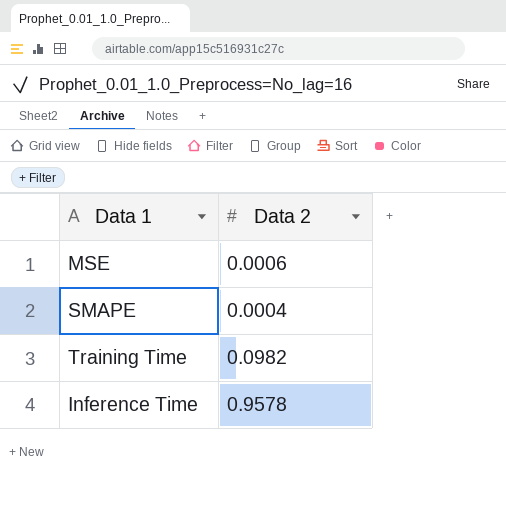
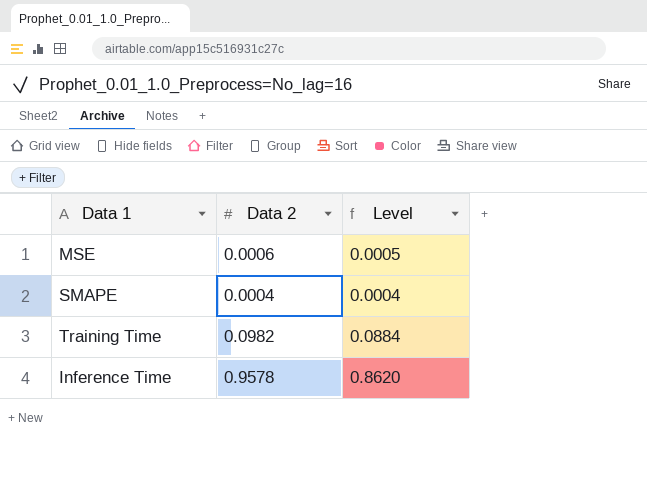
column Level | formula: none -> [Data 2] * 0.9

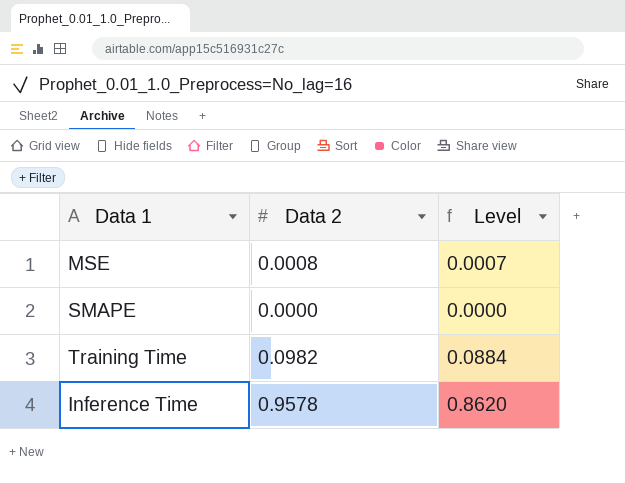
MSE | Data 2: 0.0006 -> 0.0008
MSE | Level: 0.0005 -> 0.0007
SMAPE | Data 2: 0.0004 -> 0.0000
SMAPE | Level: 0.0004 -> 0.0000

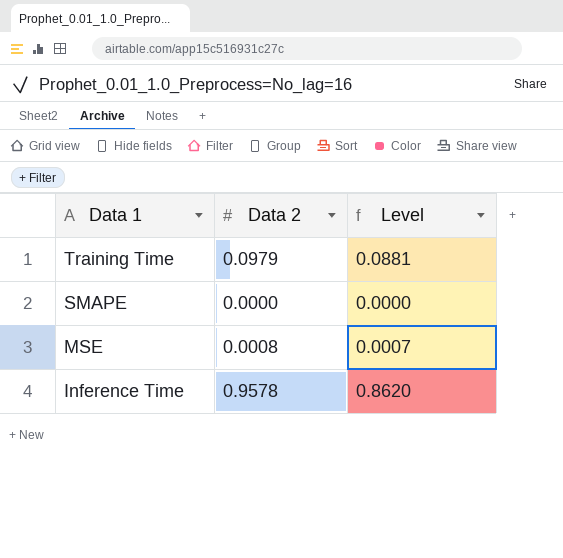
row order: none -> Data 1 descending
Training Time | Data 2: 0.0982 -> 0.0979
Training Time | Level: 0.0884 -> 0.0881

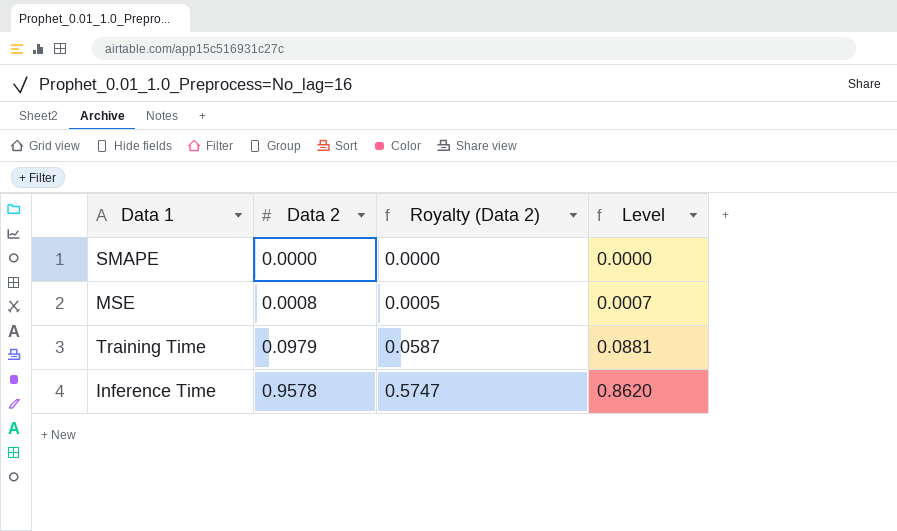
row order: Data 1 descending -> Data 2 ascending
column Royalty (Data 2) | formula: none -> [Data 2] * 0.6

